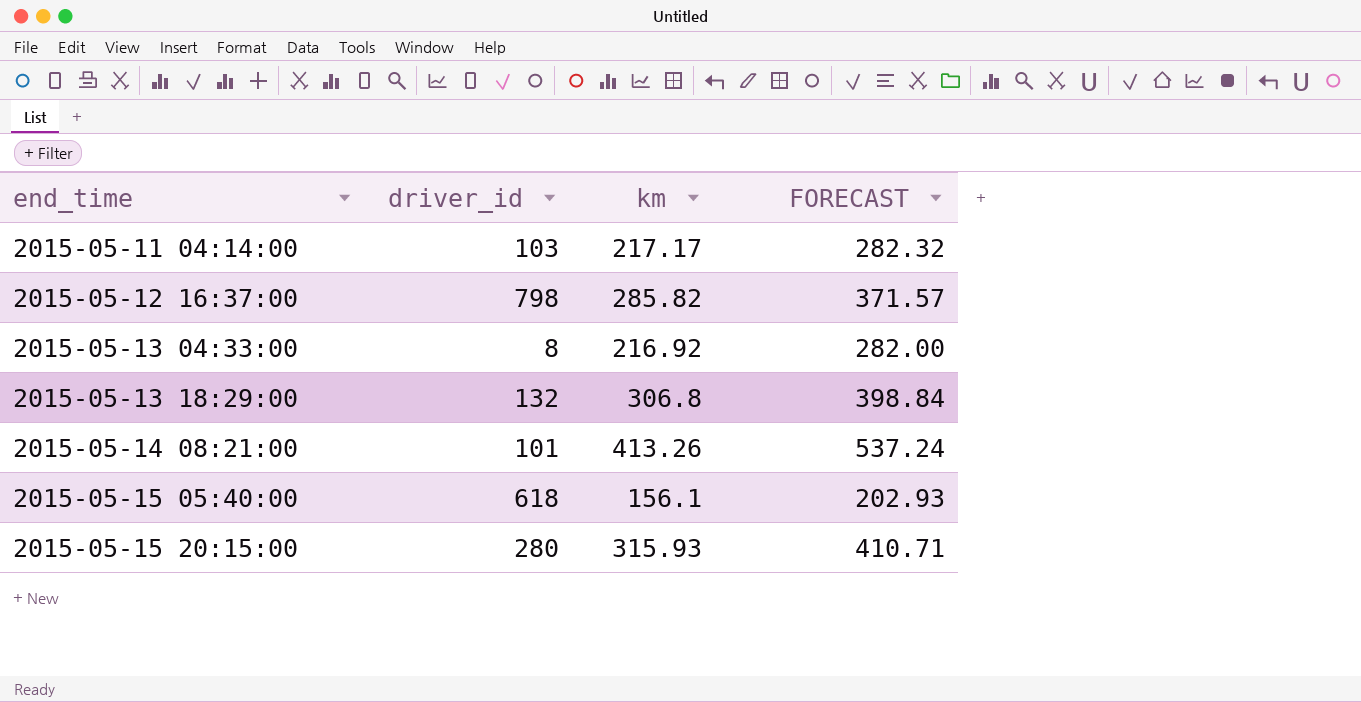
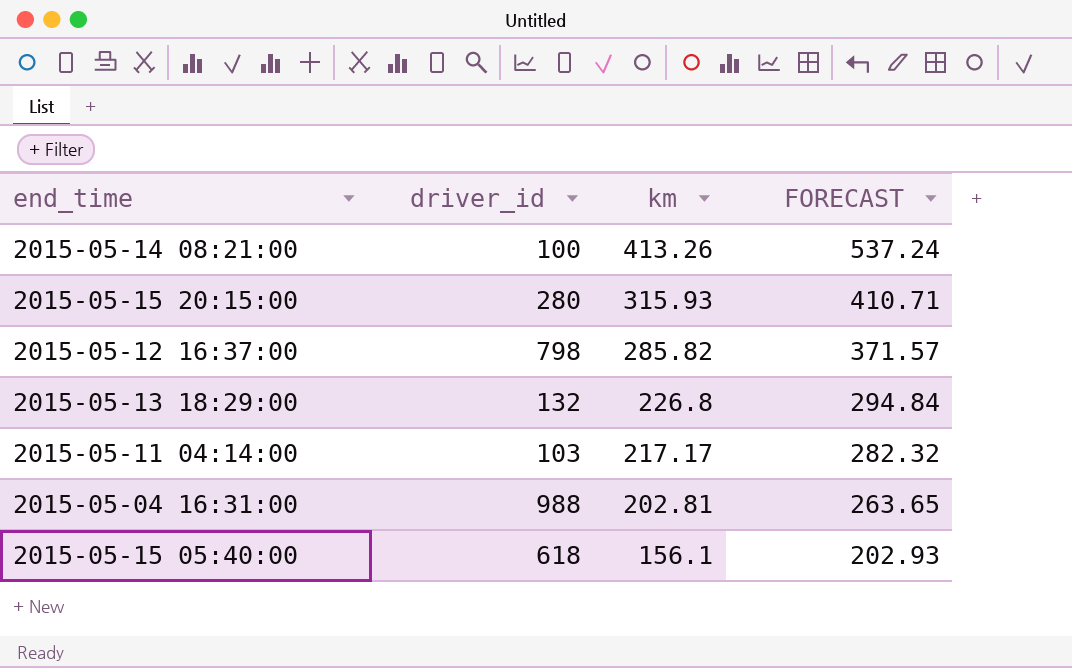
row order: end_time ascending -> km descending
row 2015-05-13 04:33:00: 8 | 216.92 | 282.00 -> none
2015-05-14 08:21:00 | driver_id: 101 -> 100
2015-05-13 18:29:00 | km: 306.8 -> 226.8
2015-05-13 18:29:00 | FORECAST: 398.84 -> 294.84
row 2015-05-04 16:31:00: none -> 988 | 202.81 | 263.65

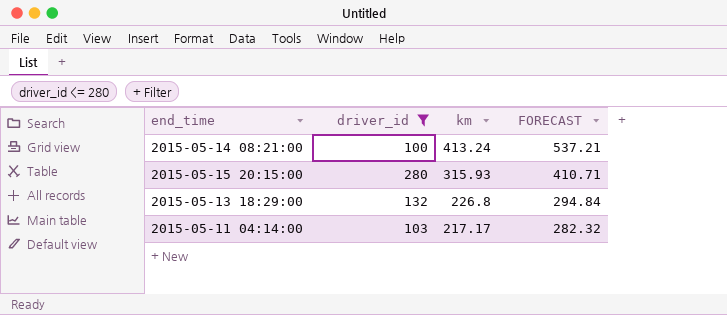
filter: none -> driver_id <= 280
2015-05-14 08:21:00 | km: 413.26 -> 413.24
2015-05-14 08:21:00 | FORECAST: 537.24 -> 537.21

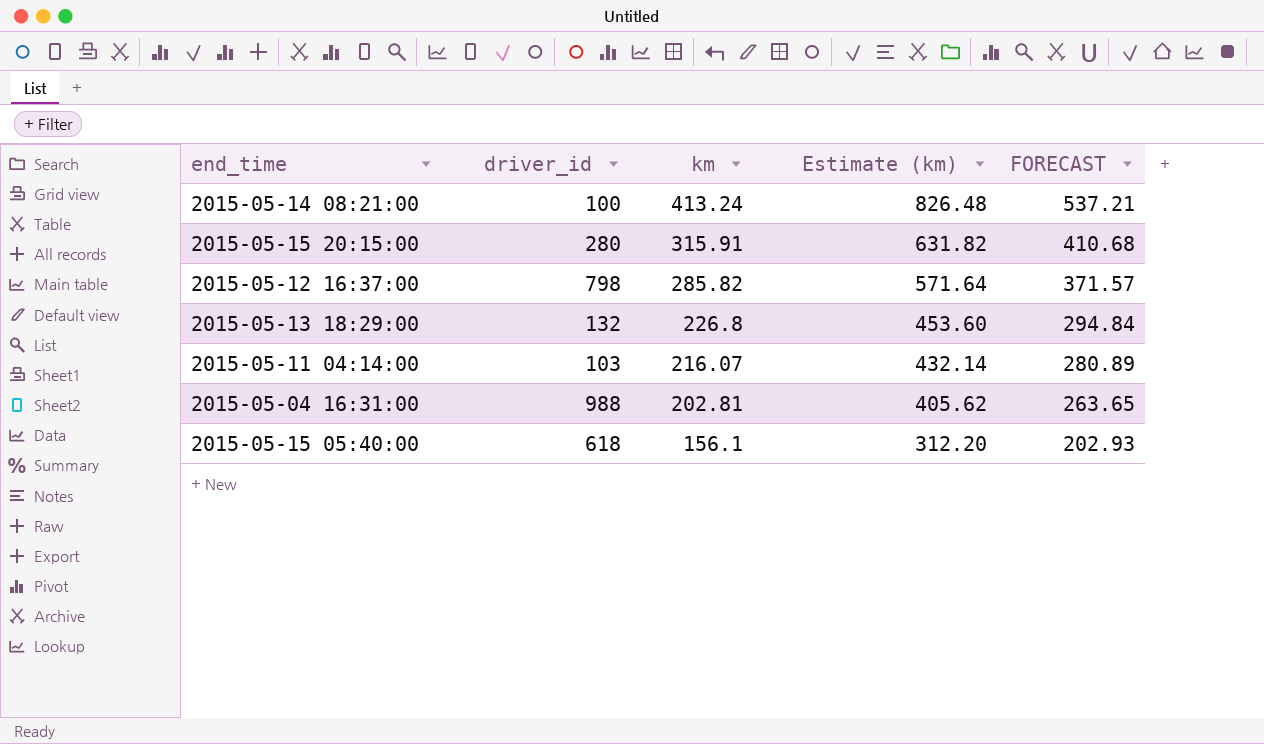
filter: driver_id <= 280 -> none
column Estimate (km) | formula: none -> [km] * 2
2015-05-15 20:15:00 | km: 315.93 -> 315.91
2015-05-15 20:15:00 | FORECAST: 410.71 -> 410.68
2015-05-11 04:14:00 | km: 217.17 -> 216.07
2015-05-11 04:14:00 | FORECAST: 282.32 -> 280.89

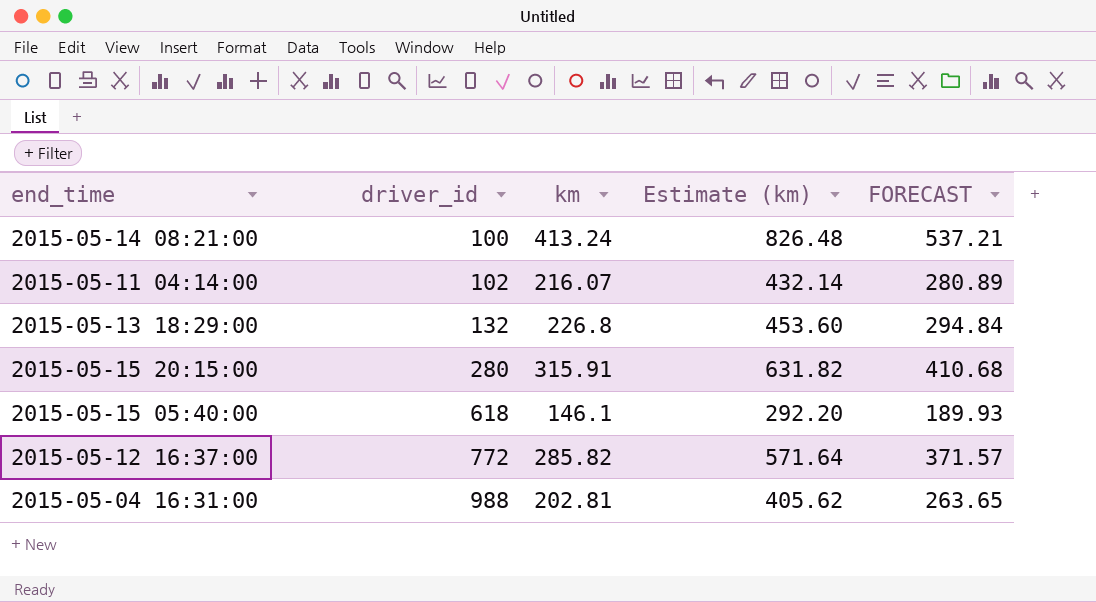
row order: km descending -> driver_id ascending
2015-05-11 04:14:00 | driver_id: 103 -> 102
2015-05-15 05:40:00 | km: 156.1 -> 146.1
2015-05-15 05:40:00 | Estimate (km): 312.20 -> 292.20
2015-05-15 05:40:00 | FORECAST: 202.93 -> 189.93
2015-05-12 16:37:00 | driver_id: 798 -> 772

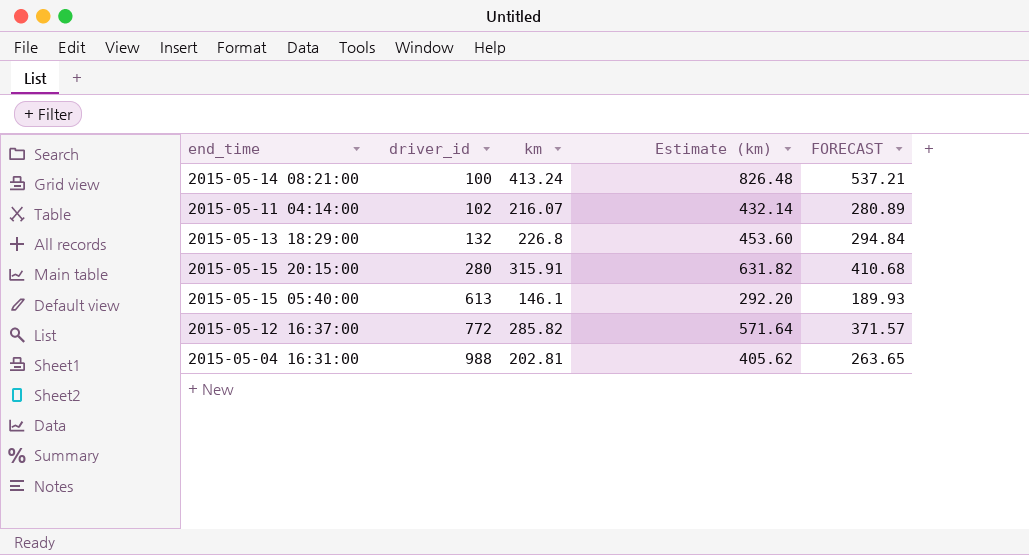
2015-05-15 05:40:00 | driver_id: 618 -> 613

